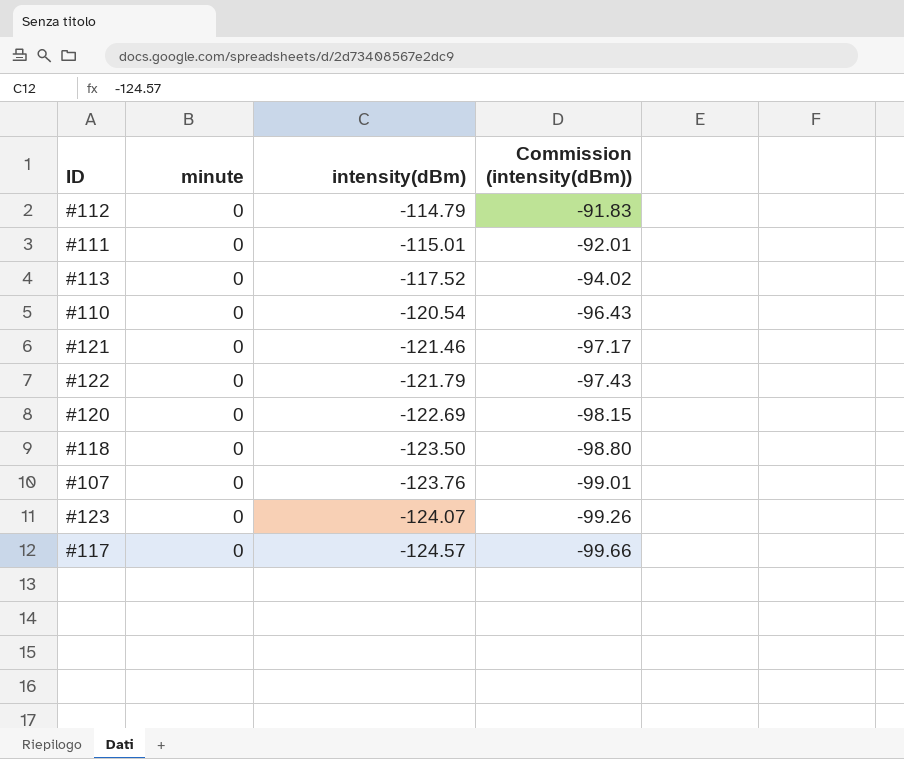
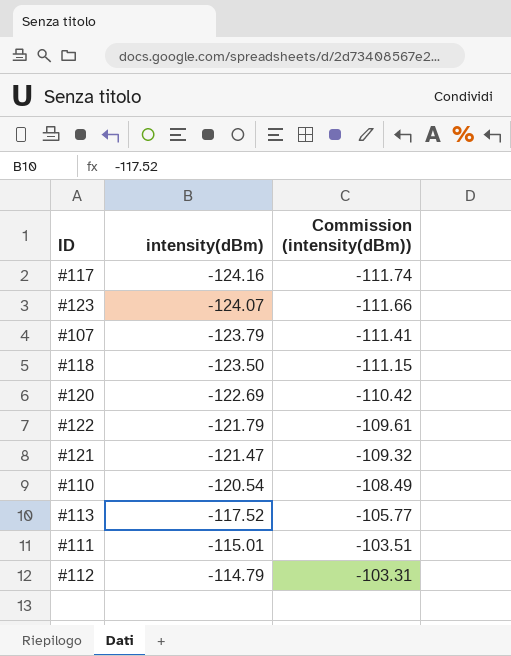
row order: intensity(dBm) descending -> intensity(dBm) ascending
column minute | position: 2 -> none
column Commission (intensity(dBm)) | formula: [intensity(dBm)] * 0.8 -> [intensity(dBm)] * 0.9
#117 | intensity(dBm): -124.57 -> -124.16
#107 | intensity(dBm): -123.76 -> -123.79
#121 | intensity(dBm): -121.46 -> -121.47

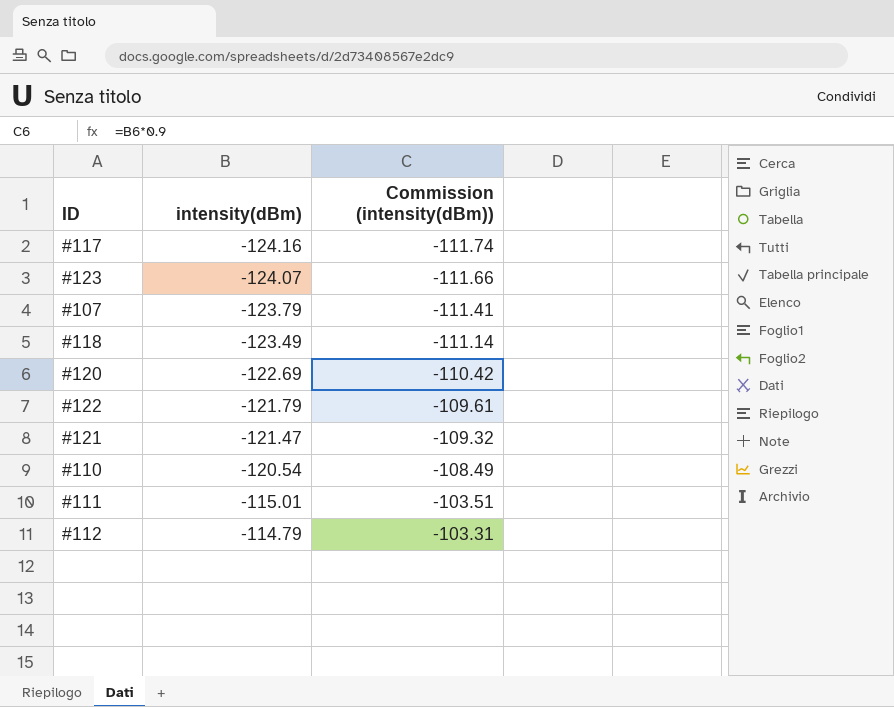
row #113: -117.52 | -105.77 -> none
#118 | intensity(dBm): -123.50 -> -123.49
#118 | Commission (intensity(dBm)): -111.15 -> -111.14

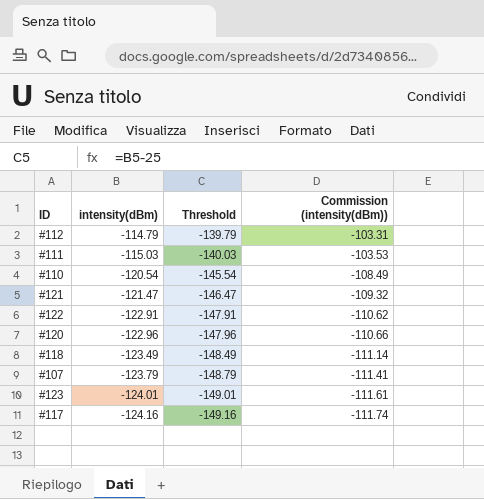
row order: intensity(dBm) ascending -> intensity(dBm) descending
column Threshold | formula: none -> [intensity(dBm)] - 25
#111 | intensity(dBm): -115.01 -> -115.03
#111 | Commission (intensity(dBm)): -103.51 -> -103.53
#122 | intensity(dBm): -121.79 -> -122.91
#122 | Commission (intensity(dBm)): -109.61 -> -110.62
#120 | intensity(dBm): -122.69 -> -122.96
#120 | Commission (intensity(dBm)): -110.42 -> -110.66
#123 | intensity(dBm): -124.07 -> -124.01
#123 | Commission (intensity(dBm)): -111.66 -> -111.61

